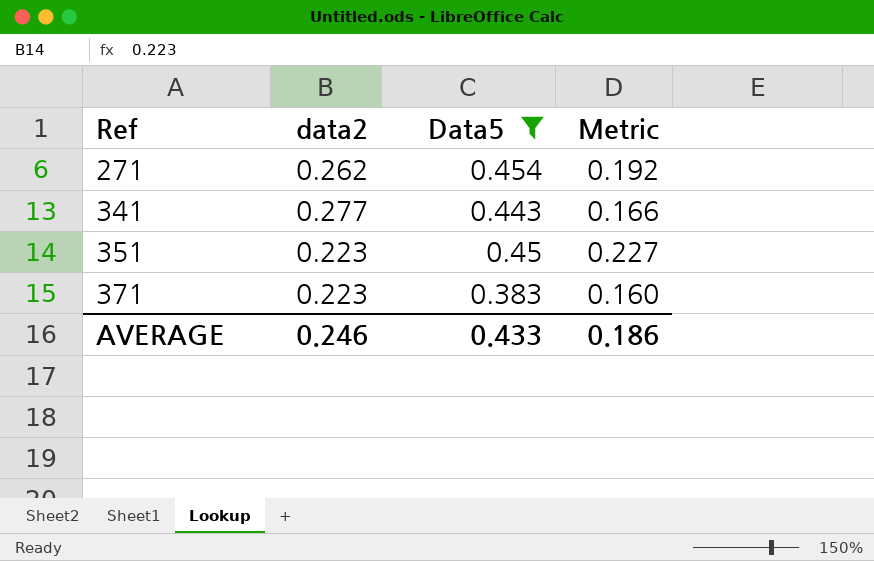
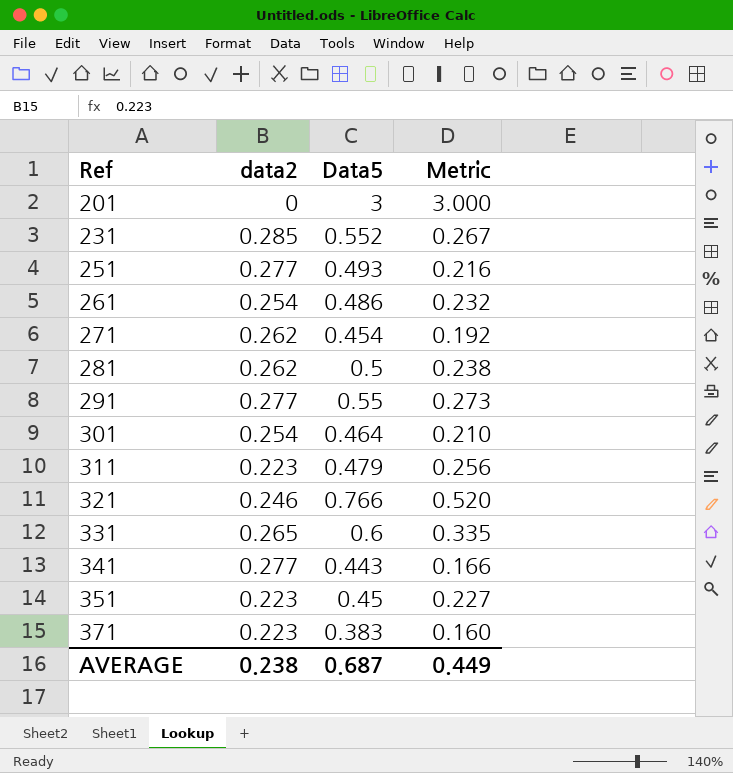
filter: Data5 <= 0.454 -> none
AVERAGE | data2: 0.246 -> 0.238
AVERAGE | Data5: 0.433 -> 0.687
AVERAGE | Metric: 0.186 -> 0.449

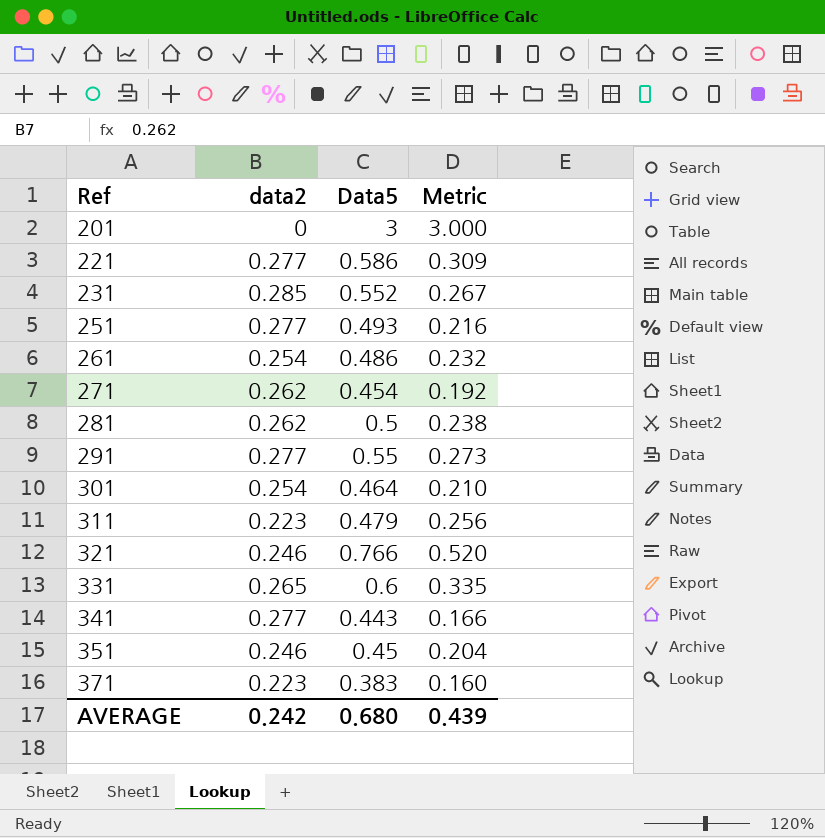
row 221: none -> 0.277 | 0.586 | 0.309
351 | data2: 0.223 -> 0.246
351 | Metric: 0.227 -> 0.204
AVERAGE | data2: 0.238 -> 0.242
AVERAGE | Data5: 0.687 -> 0.680
AVERAGE | Metric: 0.449 -> 0.439

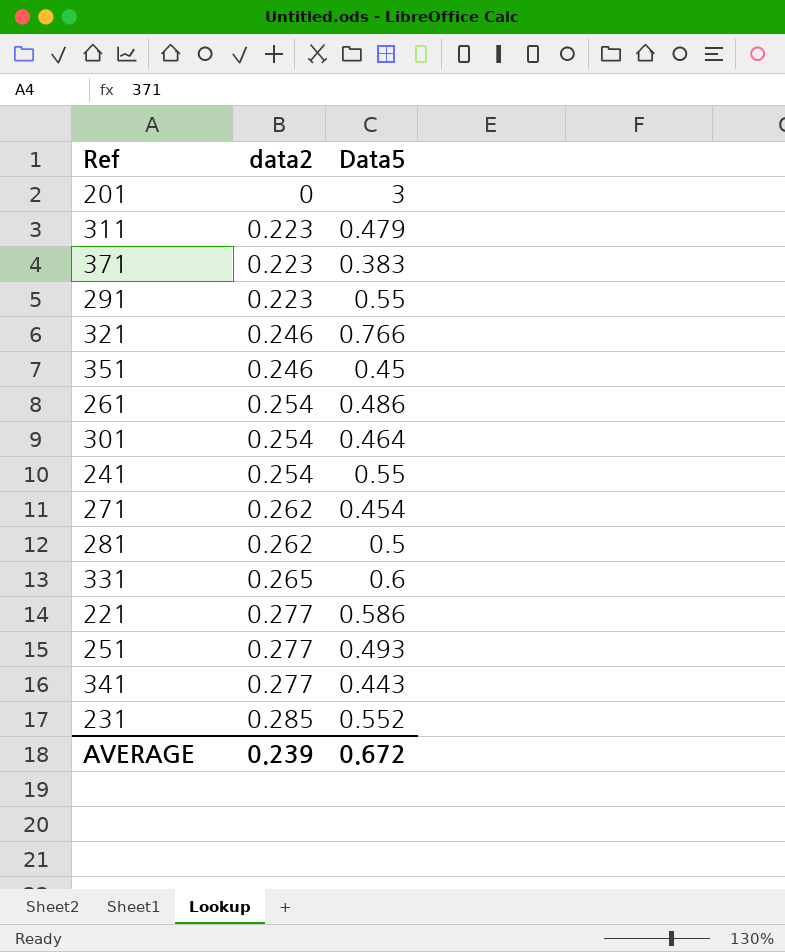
row order: Ref ascending -> data2 ascending
column Metric | formula: [Data5] - [data2] -> none
291 | data2: 0.277 -> 0.223
row 241: none -> 0.254 | 0.55
AVERAGE | data2: 0.242 -> 0.239
AVERAGE | Data5: 0.680 -> 0.672

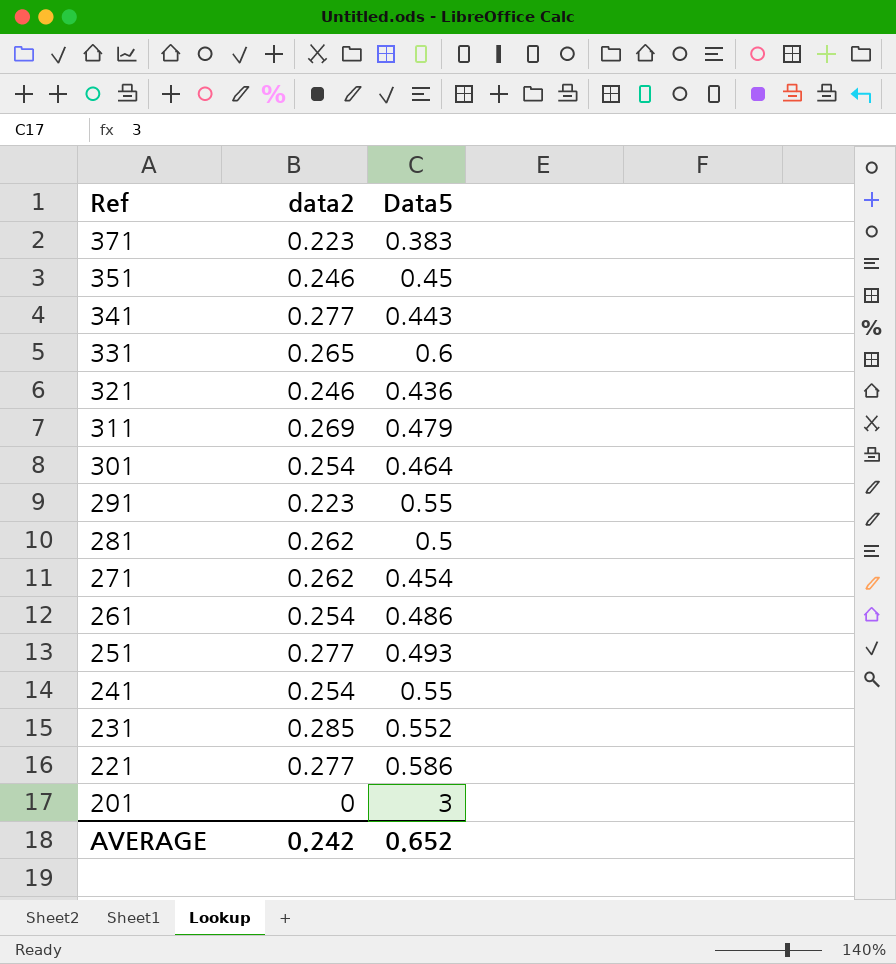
row order: data2 ascending -> Ref descending
321 | Data5: 0.766 -> 0.436
311 | data2: 0.223 -> 0.269
AVERAGE | data2: 0.239 -> 0.242
AVERAGE | Data5: 0.672 -> 0.652

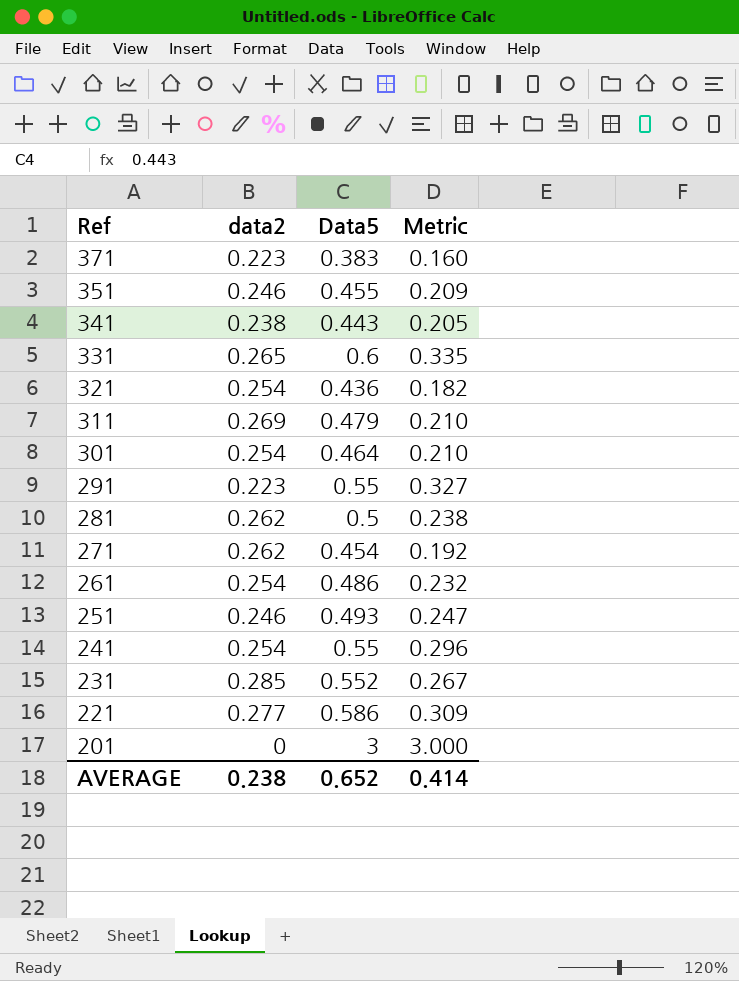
column Metric | formula: none -> [Data5] - [data2]
351 | Data5: 0.45 -> 0.455
341 | data2: 0.277 -> 0.238
321 | data2: 0.246 -> 0.254
251 | data2: 0.277 -> 0.246
AVERAGE | data2: 0.242 -> 0.238

